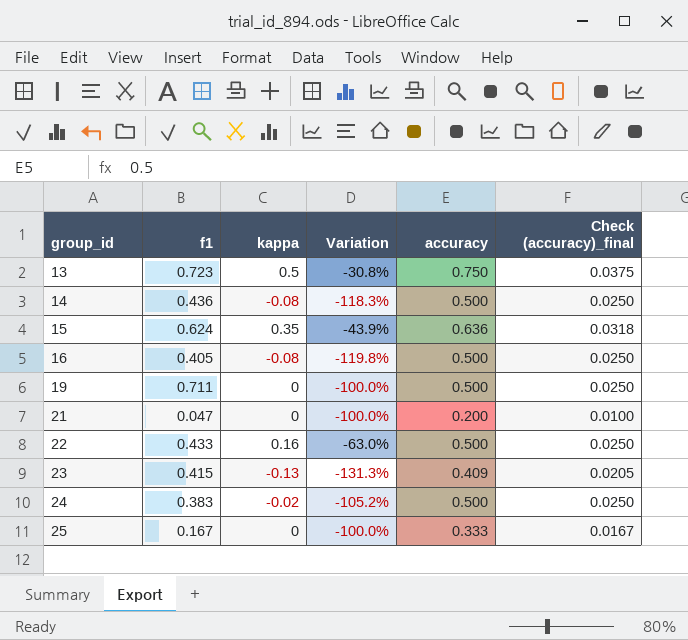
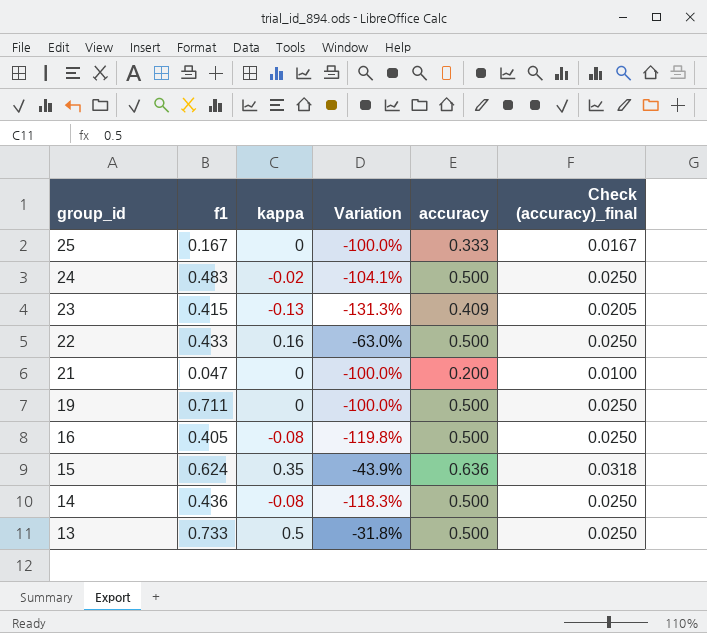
row order: group_id ascending -> group_id descending
24 | f1: 0.383 -> 0.483
24 | Variation: -105.2% -> -104.1%
13 | f1: 0.723 -> 0.733
13 | Variation: -30.8% -> -31.8%
13 | accuracy: 0.750 -> 0.500
13 | Check (accuracy)_final: 0.0375 -> 0.0250

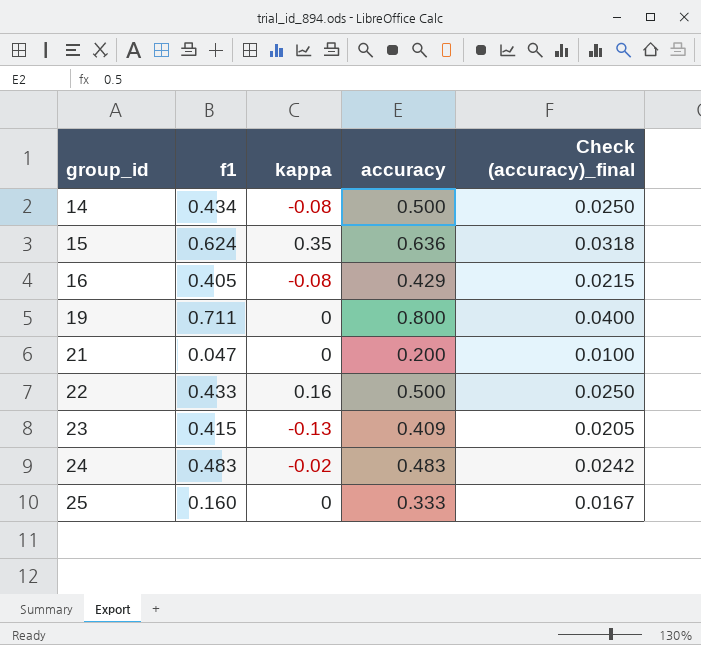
row order: group_id descending -> group_id ascending
column Variation | formula: ([kappa] - [f1]) / [f1] -> none
row 13: 0.733 | 0.5 | -31.8% | 0.500 | 0.0250 -> none
14 | f1: 0.436 -> 0.434
16 | accuracy: 0.500 -> 0.429
16 | Check (accuracy)_final: 0.0250 -> 0.0215
19 | accuracy: 0.500 -> 0.800
19 | Check (accuracy)_final: 0.0250 -> 0.0400
24 | accuracy: 0.500 -> 0.483
24 | Check (accuracy)_final: 0.0250 -> 0.0242
25 | f1: 0.167 -> 0.160

